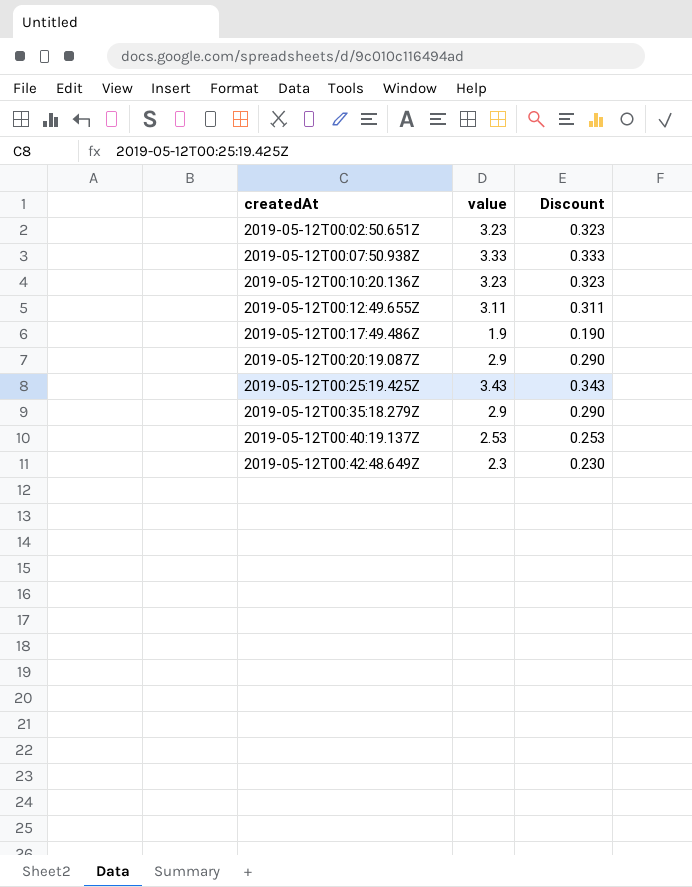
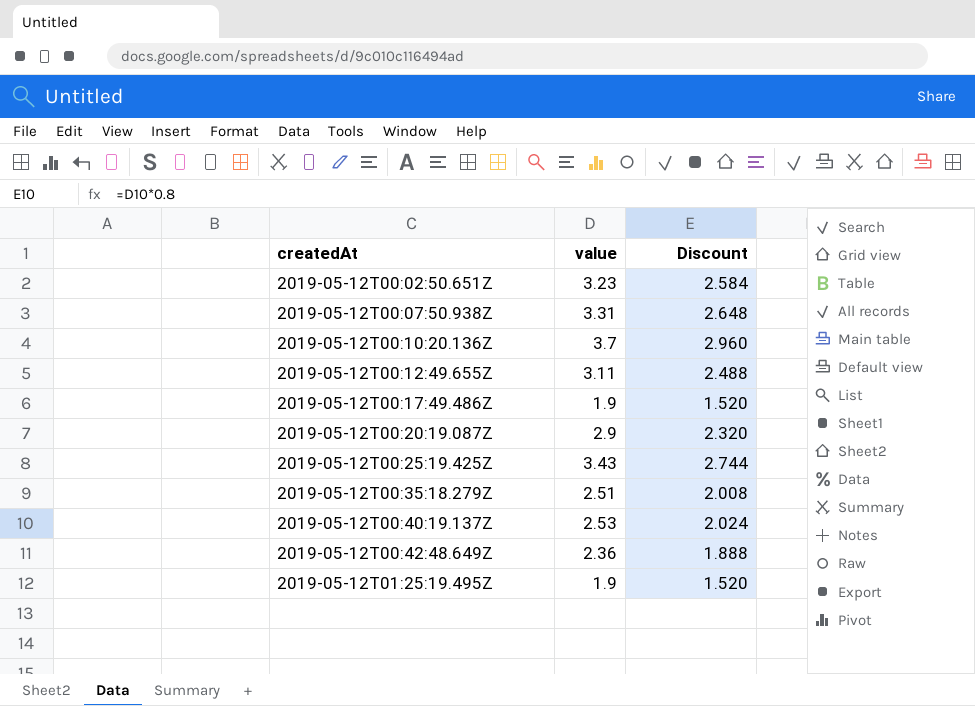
column Discount | formula: [value] * 0.1 -> [value] * 0.8
2019-05-12T00:07:50.938Z | value: 3.33 -> 3.31
2019-05-12T00:10:20.136Z | value: 3.23 -> 3.7
2019-05-12T00:35:18.279Z | value: 2.9 -> 2.51
2019-05-12T00:42:48.649Z | value: 2.3 -> 2.36
row 2019-05-12T01:25:19.495Z: none -> 1.9 | 1.520

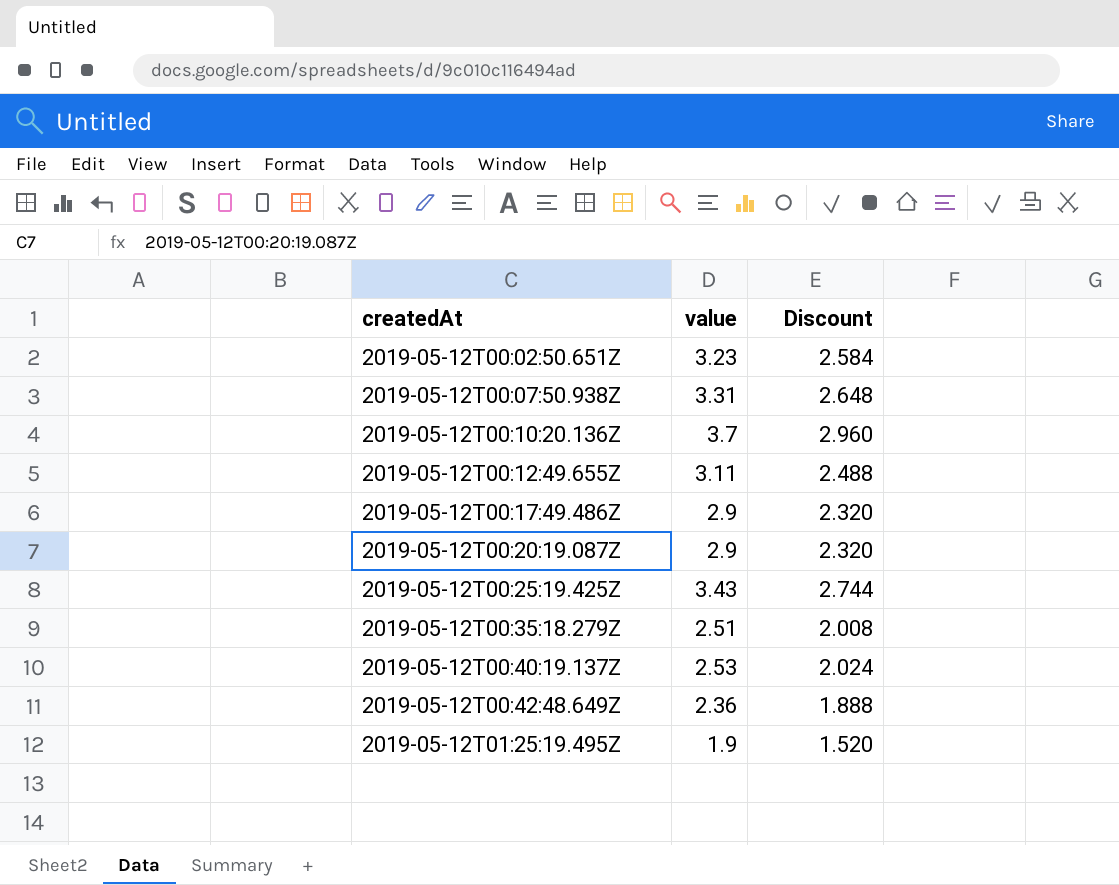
2019-05-12T00:17:49.486Z | value: 1.9 -> 2.9
2019-05-12T00:17:49.486Z | Discount: 1.520 -> 2.320

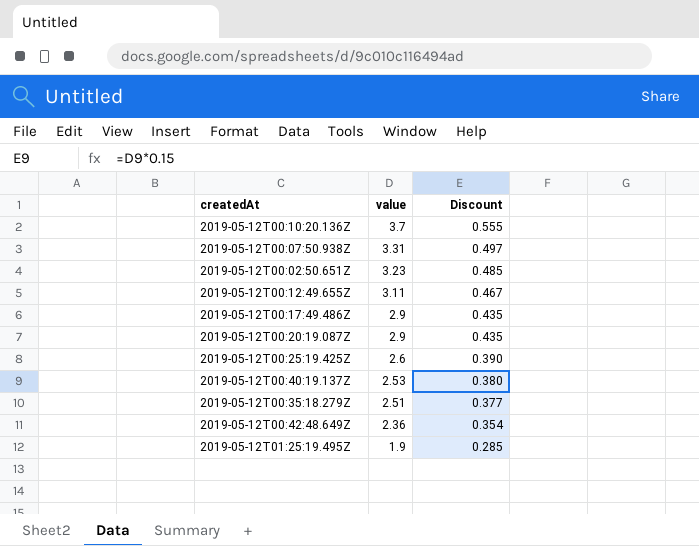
row order: createdAt ascending -> value descending
column Discount | formula: [value] * 0.8 -> [value] * 0.15
2019-05-12T00:25:19.425Z | value: 3.43 -> 2.6

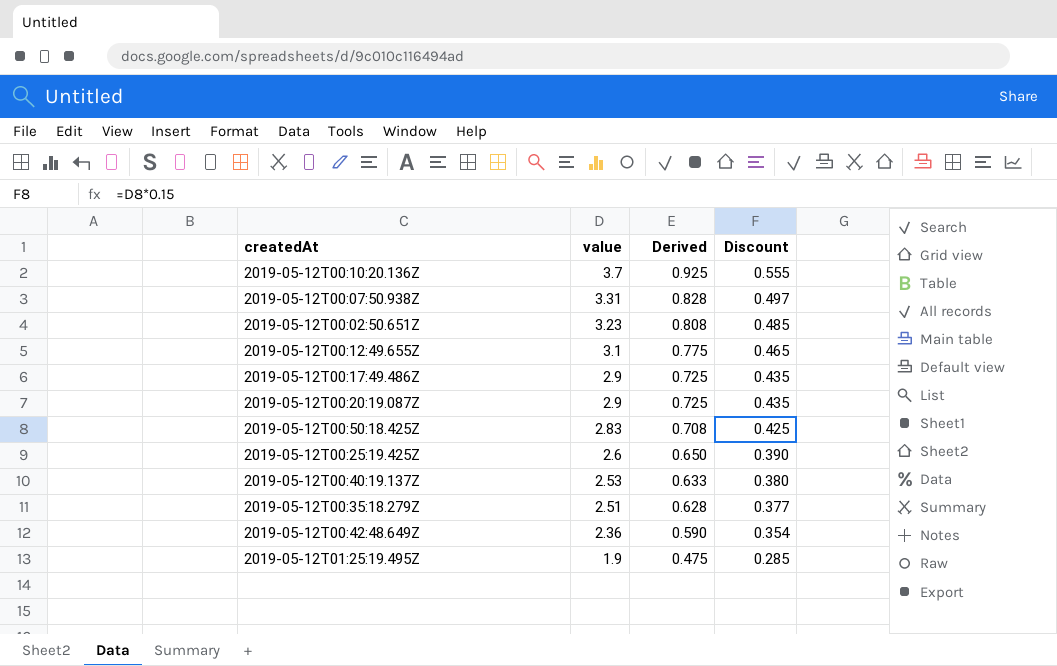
column Derived | formula: none -> [value] * 0.25
2019-05-12T00:12:49.655Z | value: 3.11 -> 3.1
2019-05-12T00:12:49.655Z | Discount: 0.467 -> 0.465
row 2019-05-12T00:50:18.425Z: none -> 2.83 | 0.708 | 0.425

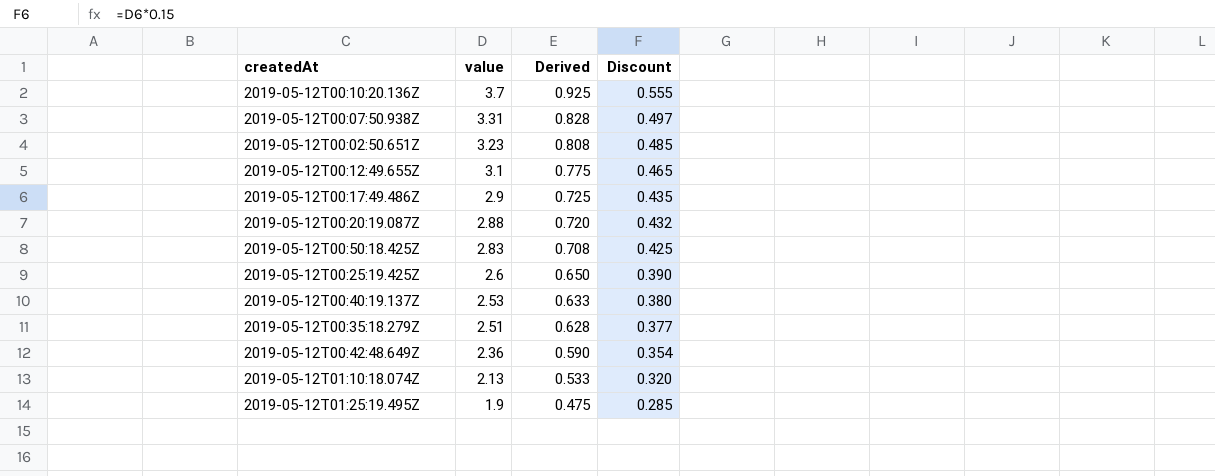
2019-05-12T00:20:19.087Z | value: 2.9 -> 2.88
2019-05-12T00:20:19.087Z | Derived: 0.725 -> 0.720
2019-05-12T00:20:19.087Z | Discount: 0.435 -> 0.432
row 2019-05-12T01:10:18.074Z: none -> 2.13 | 0.533 | 0.320

